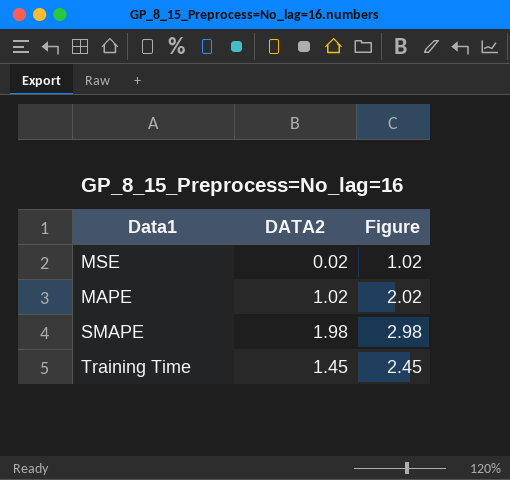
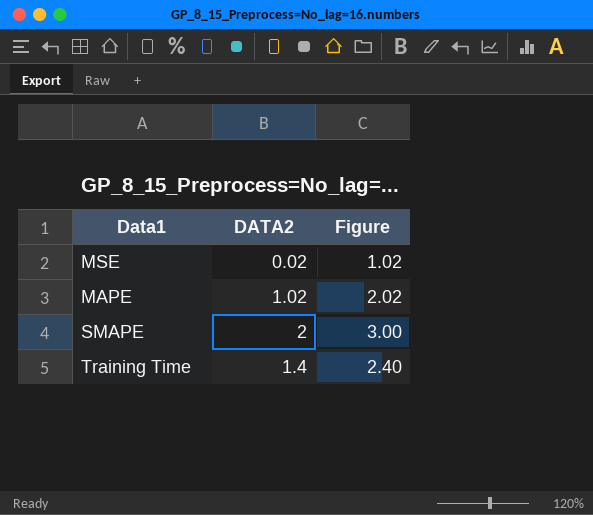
SMAPE | DATA2: 1.98 -> 2
SMAPE | Figure: 2.98 -> 3.00
Training Time | DATA2: 1.45 -> 1.4
Training Time | Figure: 2.45 -> 2.40

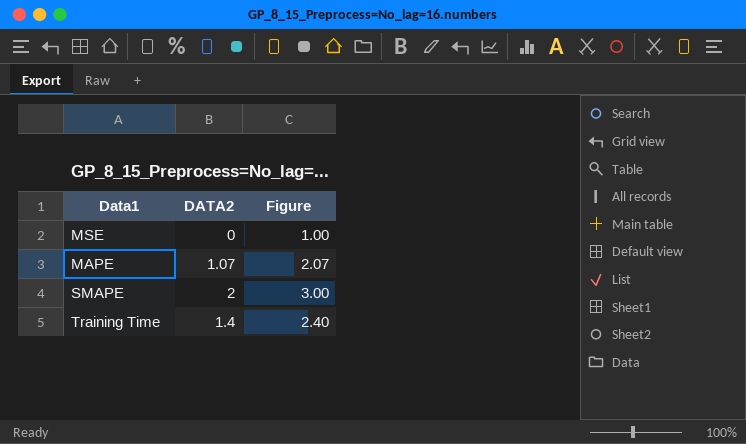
MSE | DATA2: 0.02 -> 0
MSE | Figure: 1.02 -> 1.00
MAPE | DATA2: 1.02 -> 1.07
MAPE | Figure: 2.02 -> 2.07

